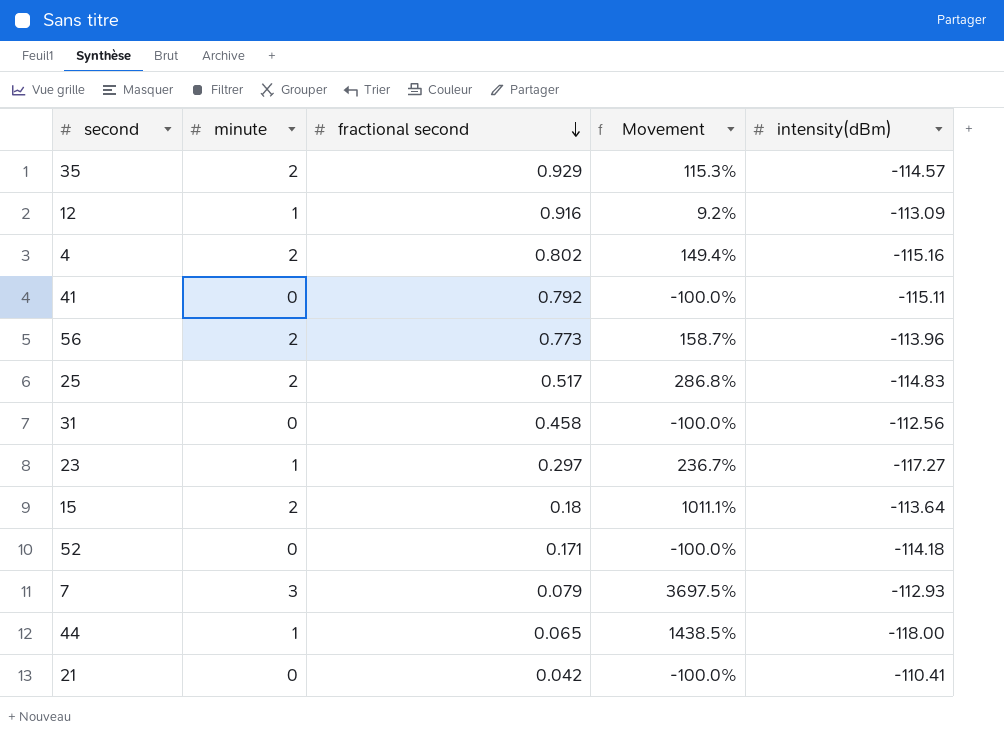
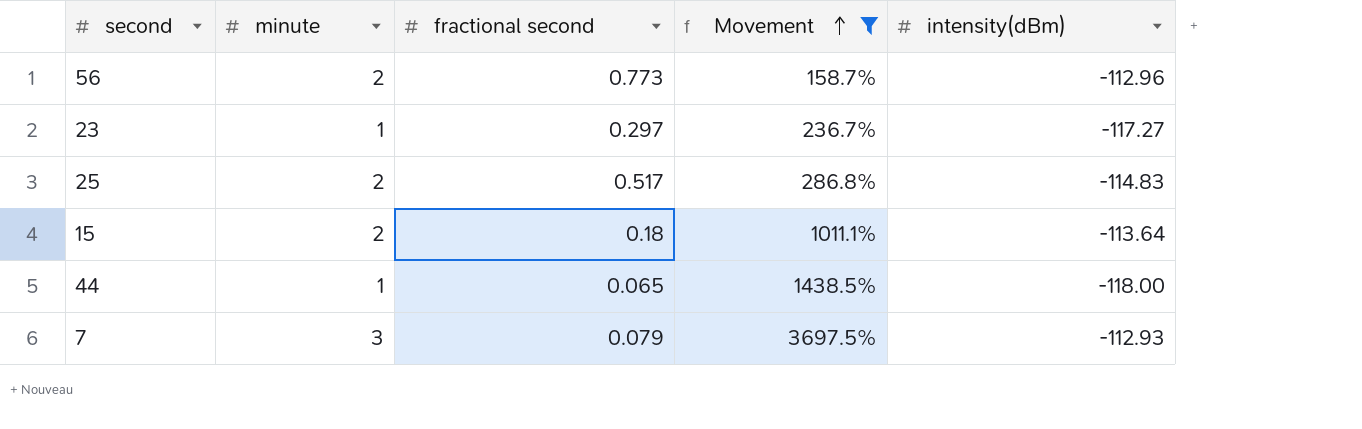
filter: none -> Movement >= 158.7%
row order: fractional second descending -> Movement ascending
56 | intensity(dBm): -113.96 -> -112.96

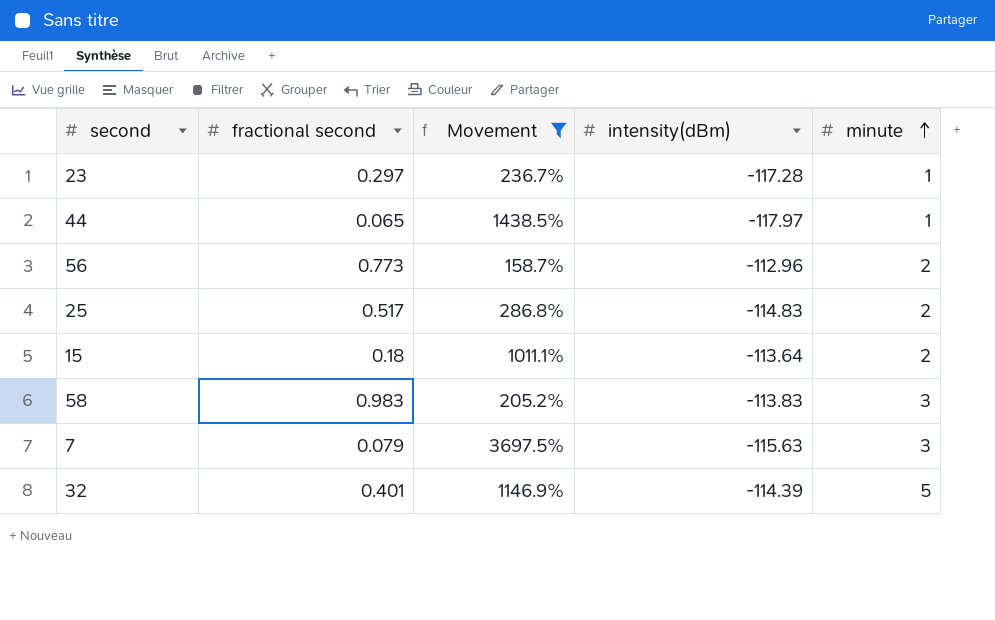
row order: Movement ascending -> minute ascending
column minute | position: 2 -> 5
23 | intensity(dBm): -117.27 -> -117.28
44 | intensity(dBm): -118.00 -> -117.97
row 58: none -> 0.983 | 205.2% | -113.83 | 3
7 | intensity(dBm): -112.93 -> -115.63
row 32: none -> 0.401 | 1146.9% | -114.39 | 5

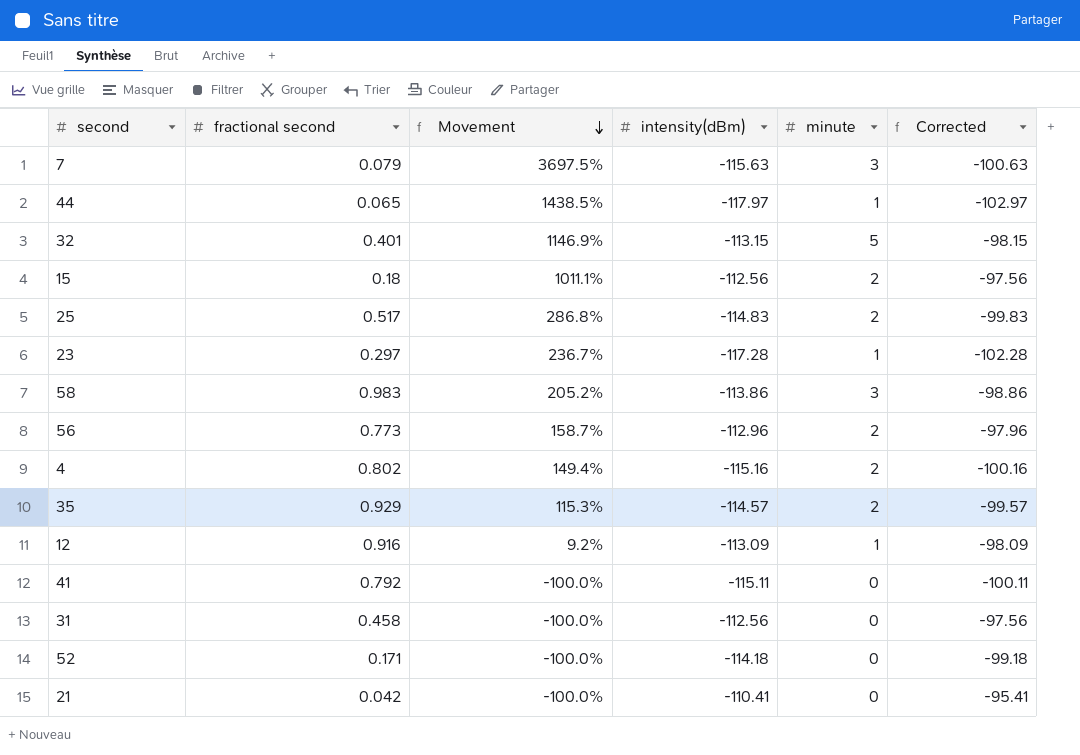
filter: Movement >= 158.7% -> none
row order: minute ascending -> Movement descending
column Corrected | formula: none -> [intensity(dBm)] + 15
32 | intensity(dBm): -114.39 -> -113.15
15 | intensity(dBm): -113.64 -> -112.56
58 | intensity(dBm): -113.83 -> -113.86

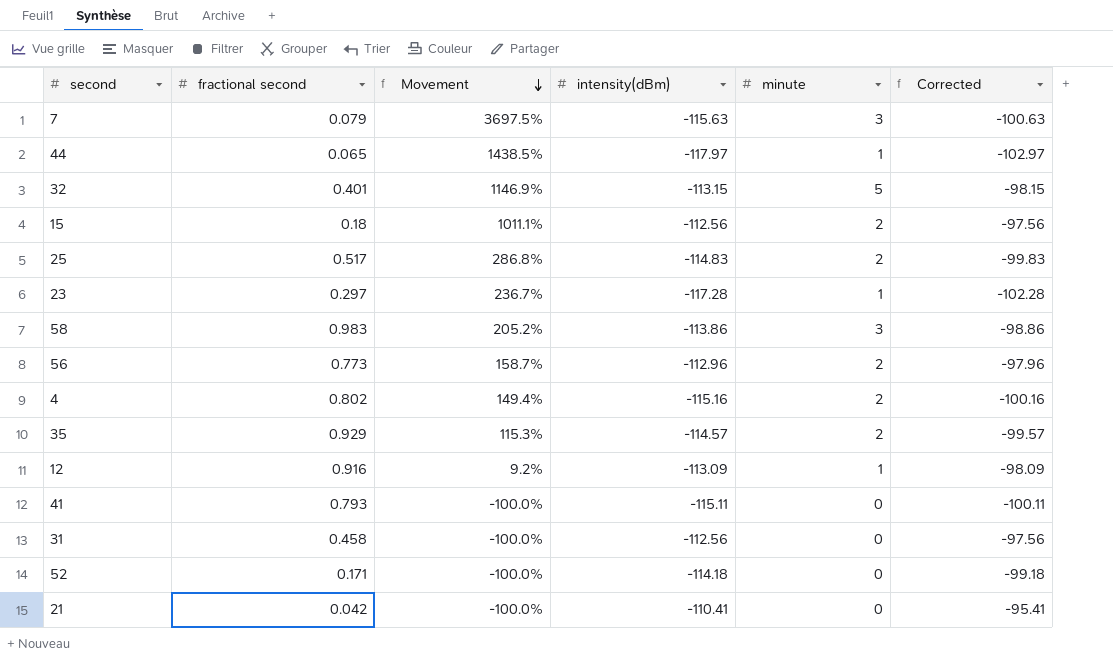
41 | fractional second: 0.792 -> 0.793

